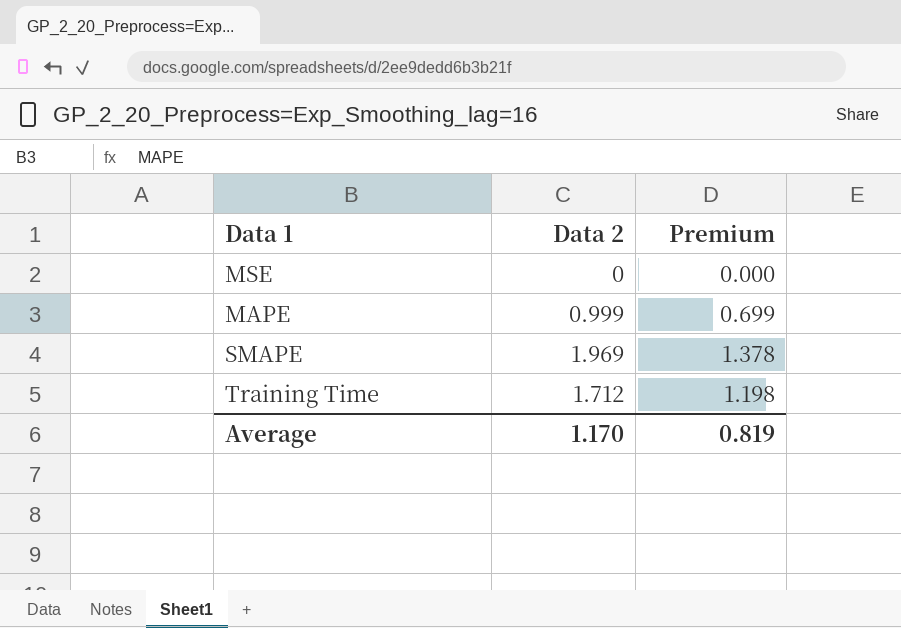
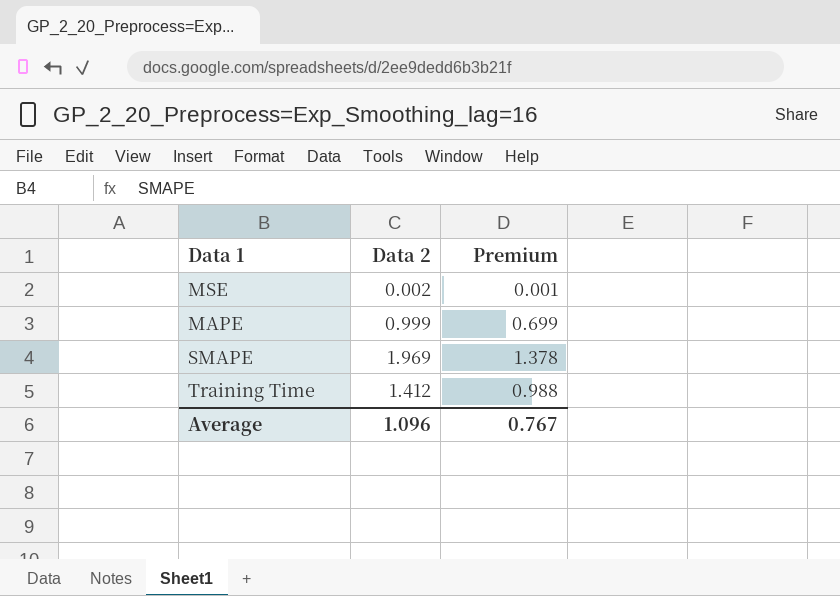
MSE | Data 2: 0 -> 0.002
MSE | Premium: 0.000 -> 0.001
Training Time | Data 2: 1.712 -> 1.412
Training Time | Premium: 1.198 -> 0.988
Average | Data 2: 1.170 -> 1.096
Average | Premium: 0.819 -> 0.767

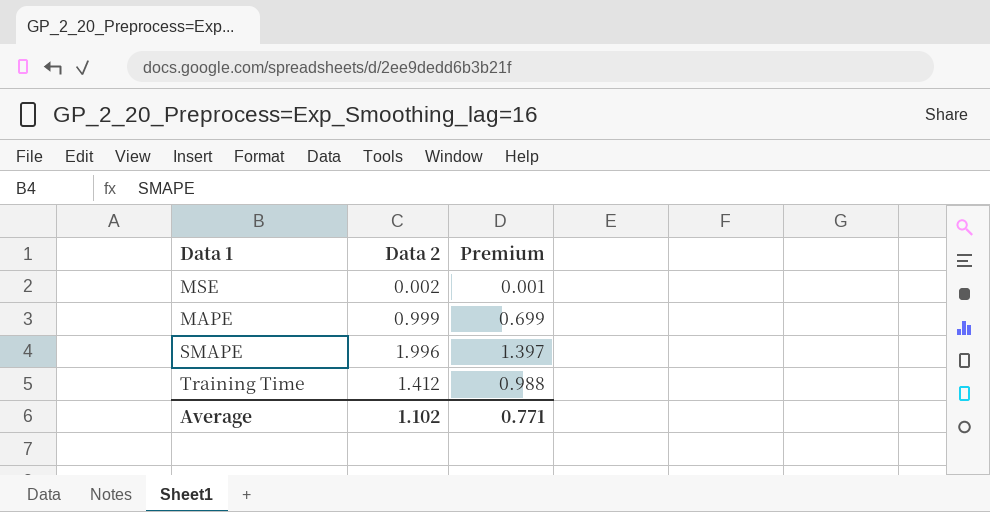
SMAPE | Data 2: 1.969 -> 1.996
SMAPE | Premium: 1.378 -> 1.397
Average | Data 2: 1.096 -> 1.102
Average | Premium: 0.767 -> 0.771

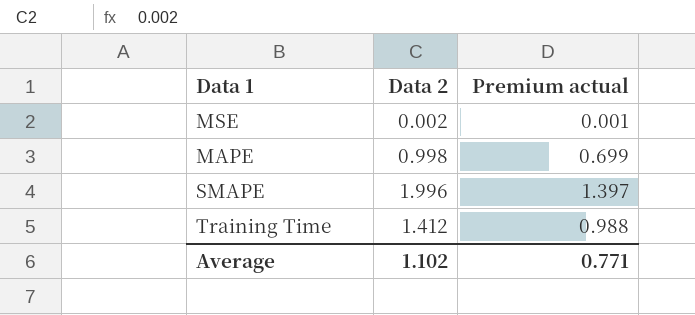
column name: Premium -> Premium actual
MAPE | Data 2: 0.999 -> 0.998

